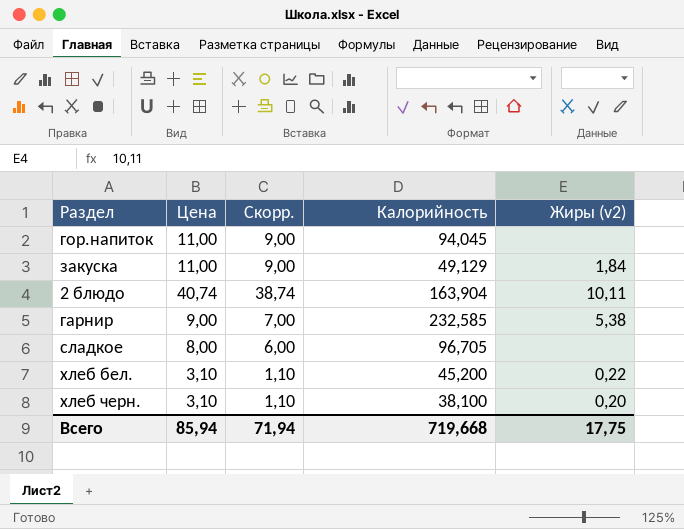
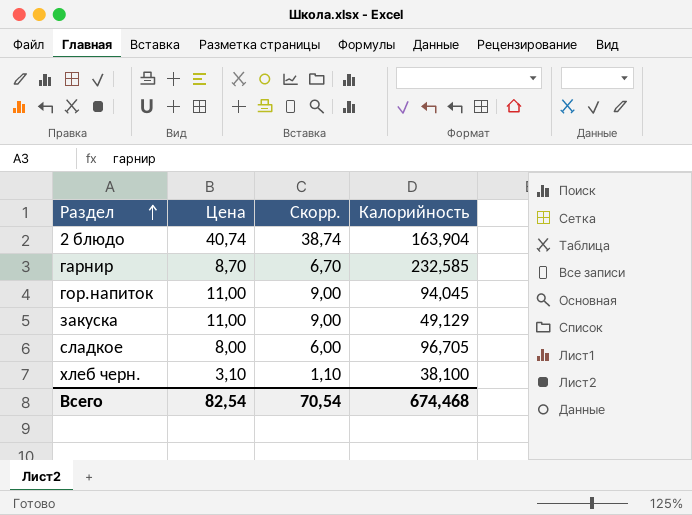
row order: none -> Раздел ascending
column Жиры (v2) | position: 5 -> none
row хлеб бел.: 3,10 | 1,10 | 45,200 | 0,22 -> none
гарнир | Цена: 9,00 -> 8,70
гарнир | Скорр.: 7,00 -> 6,70
Всего | Цена: 85,94 -> 82,54
Всего | Скорр.: 71,94 -> 70,54
Всего | Калорийность: 719,668 -> 674,468

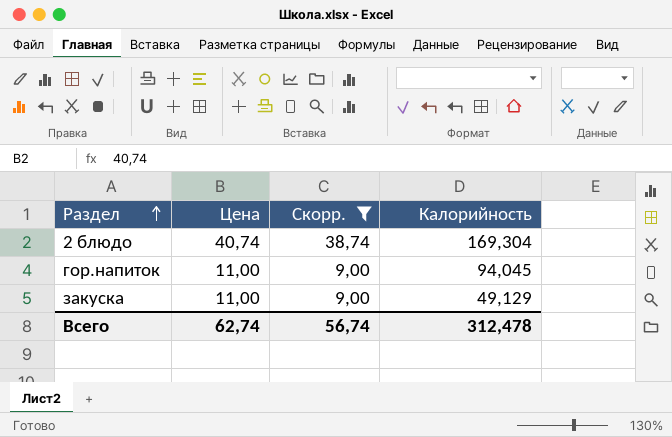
filter: none -> Скорр. >= 9,00
2 блюдо | Калорийность: 163,904 -> 169,304
Всего | Цена: 82,54 -> 62,74
Всего | Скорр.: 70,54 -> 56,74
Всего | Калорийность: 674,468 -> 312,478

